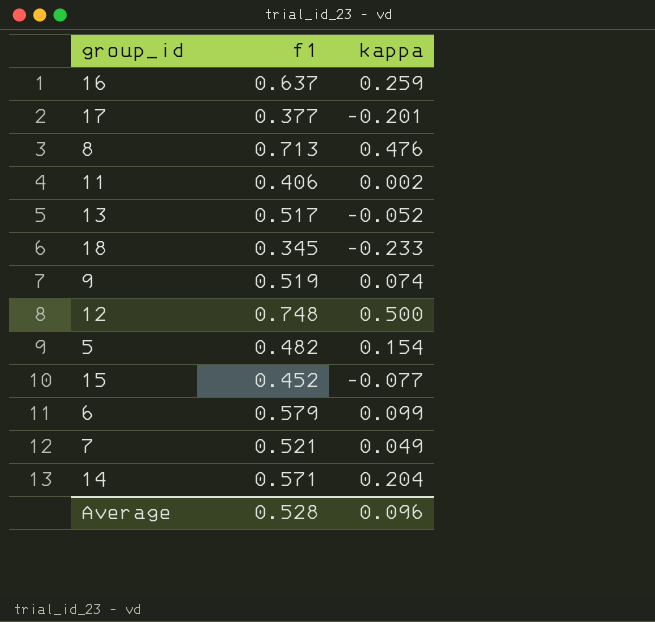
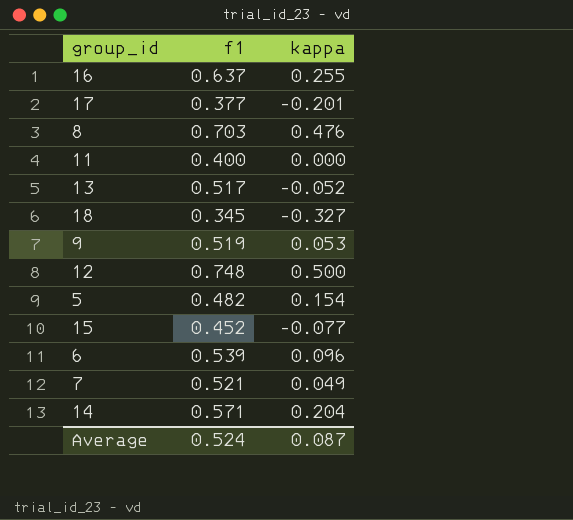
16 | kappa: 0.259 -> 0.255
8 | f1: 0.713 -> 0.703
11 | f1: 0.406 -> 0.400
11 | kappa: 0.002 -> 0.000
18 | kappa: -0.233 -> -0.327
9 | kappa: 0.074 -> 0.053
6 | f1: 0.579 -> 0.539
6 | kappa: 0.099 -> 0.096
Average | f1: 0.528 -> 0.524
Average | kappa: 0.096 -> 0.087

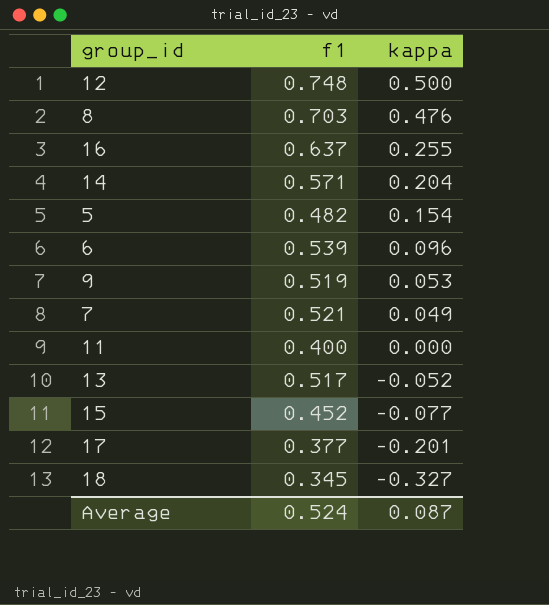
row order: none -> kappa descending

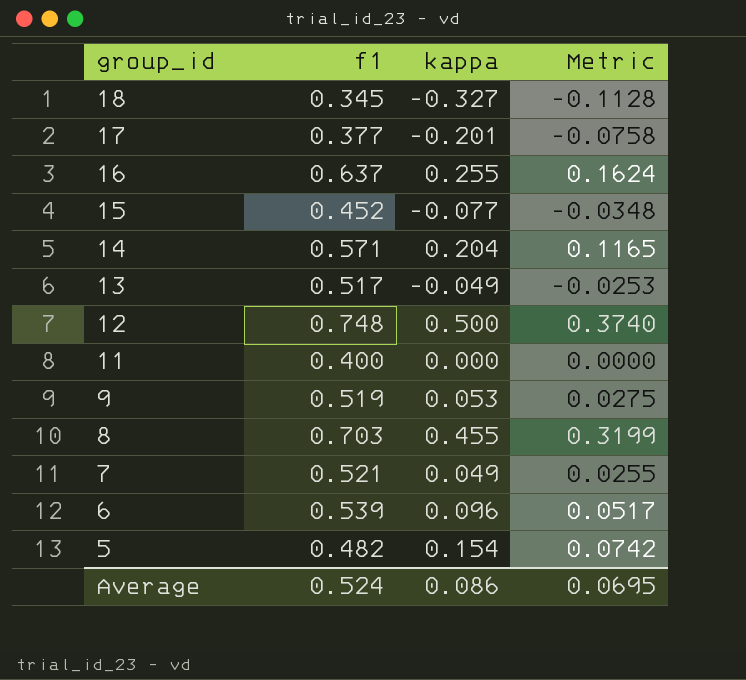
row order: kappa descending -> group_id descending
column Metric | formula: none -> [f1] * [kappa]
13 | kappa: -0.052 -> -0.049
8 | kappa: 0.476 -> 0.455
Average | kappa: 0.087 -> 0.086

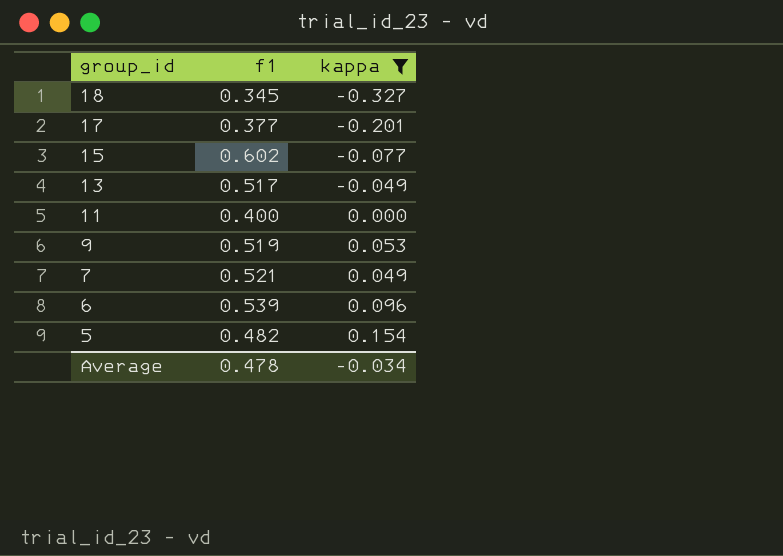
filter: none -> kappa <= 0.154
column Metric | formula: [f1] * [kappa] -> none
15 | f1: 0.452 -> 0.602
Average | f1: 0.524 -> 0.478
Average | kappa: 0.086 -> -0.034

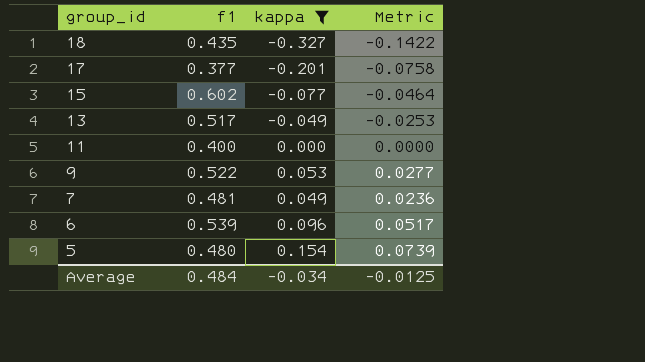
column Metric | formula: none -> [f1] * [kappa]
18 | f1: 0.345 -> 0.435
9 | f1: 0.519 -> 0.522
7 | f1: 0.521 -> 0.481
5 | f1: 0.482 -> 0.480
Average | f1: 0.478 -> 0.484

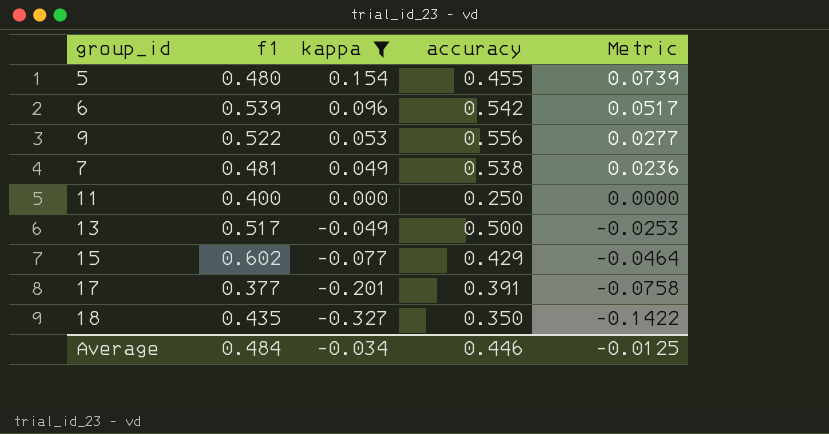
row order: group_id descending -> kappa descending
column accuracy | position: none -> 4

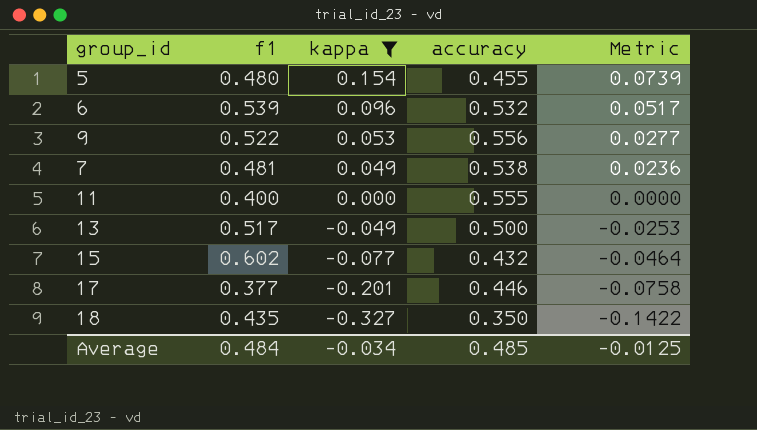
6 | accuracy: 0.542 -> 0.532
11 | accuracy: 0.250 -> 0.555
15 | accuracy: 0.429 -> 0.432
17 | accuracy: 0.391 -> 0.446
Average | accuracy: 0.446 -> 0.485

